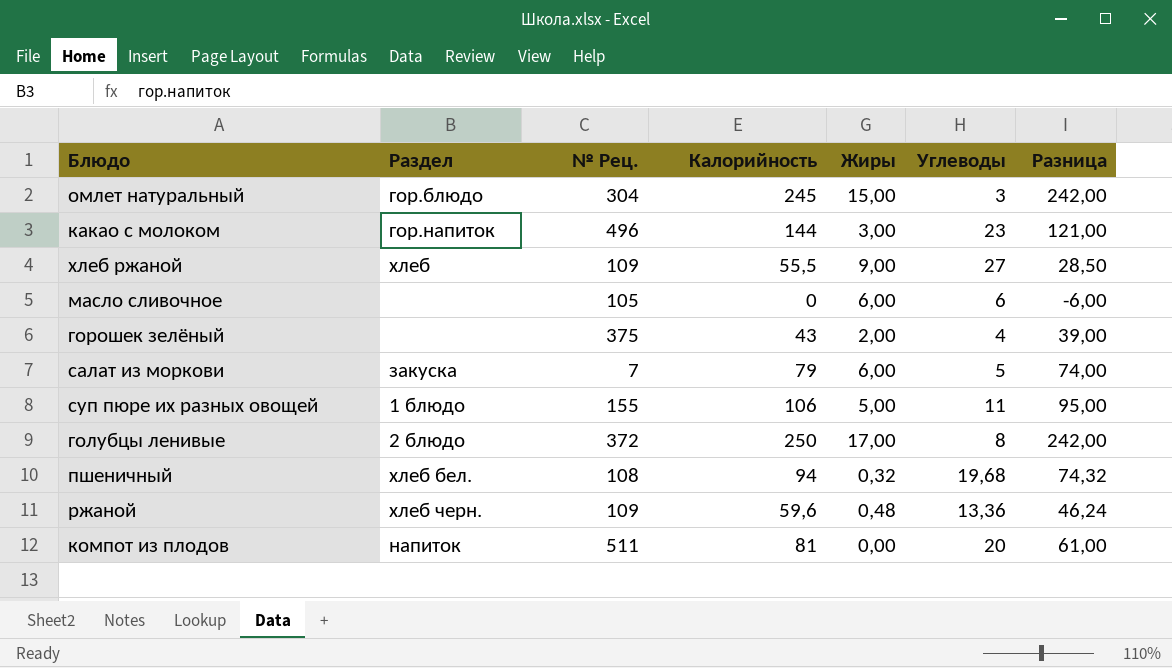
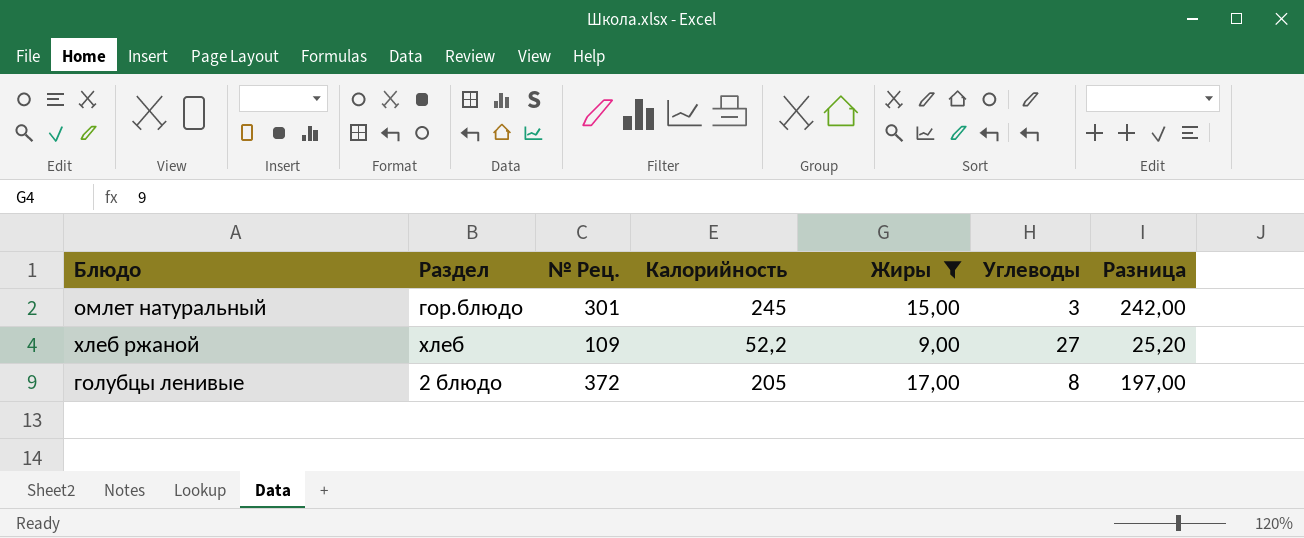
filter: none -> Жиры >= 9,00
омлет натуральный | № Рец.: 304 -> 301
хлеб ржаной | Калорийность: 55,5 -> 52,2
хлеб ржаной | Разница: 28,50 -> 25,20
голубцы ленивые | Калорийность: 250 -> 205
голубцы ленивые | Разница: 242,00 -> 197,00

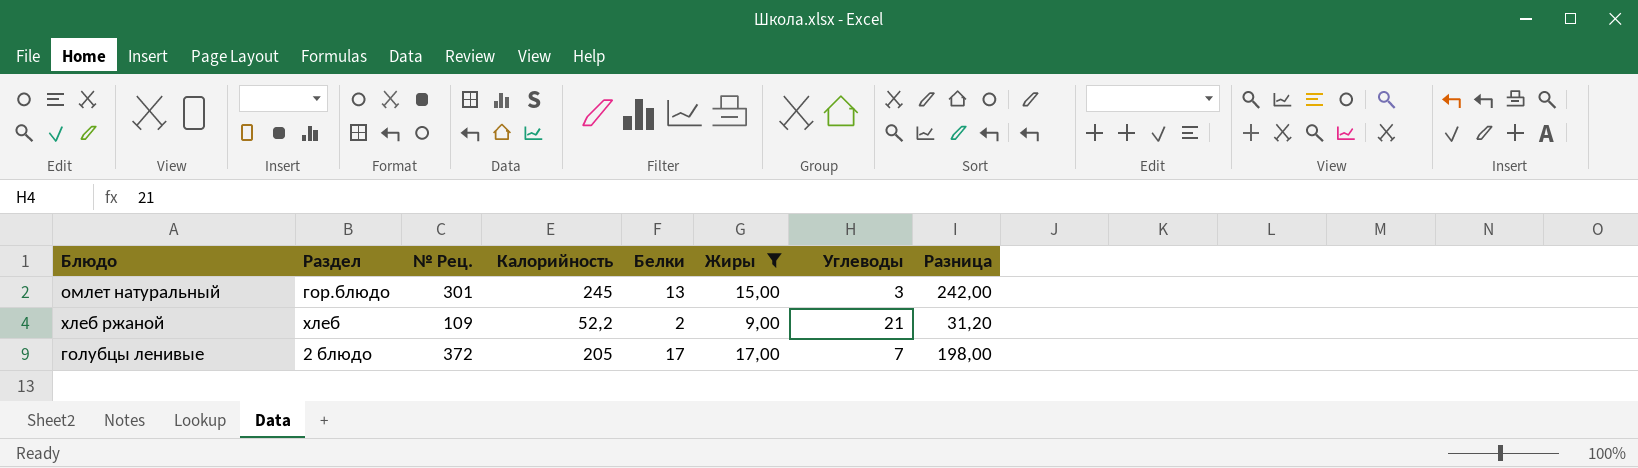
column Белки | position: none -> 5
хлеб ржаной | Углеводы: 27 -> 21
хлеб ржаной | Разница: 25,20 -> 31,20
голубцы ленивые | Углеводы: 8 -> 7
голубцы ленивые | Разница: 197,00 -> 198,00

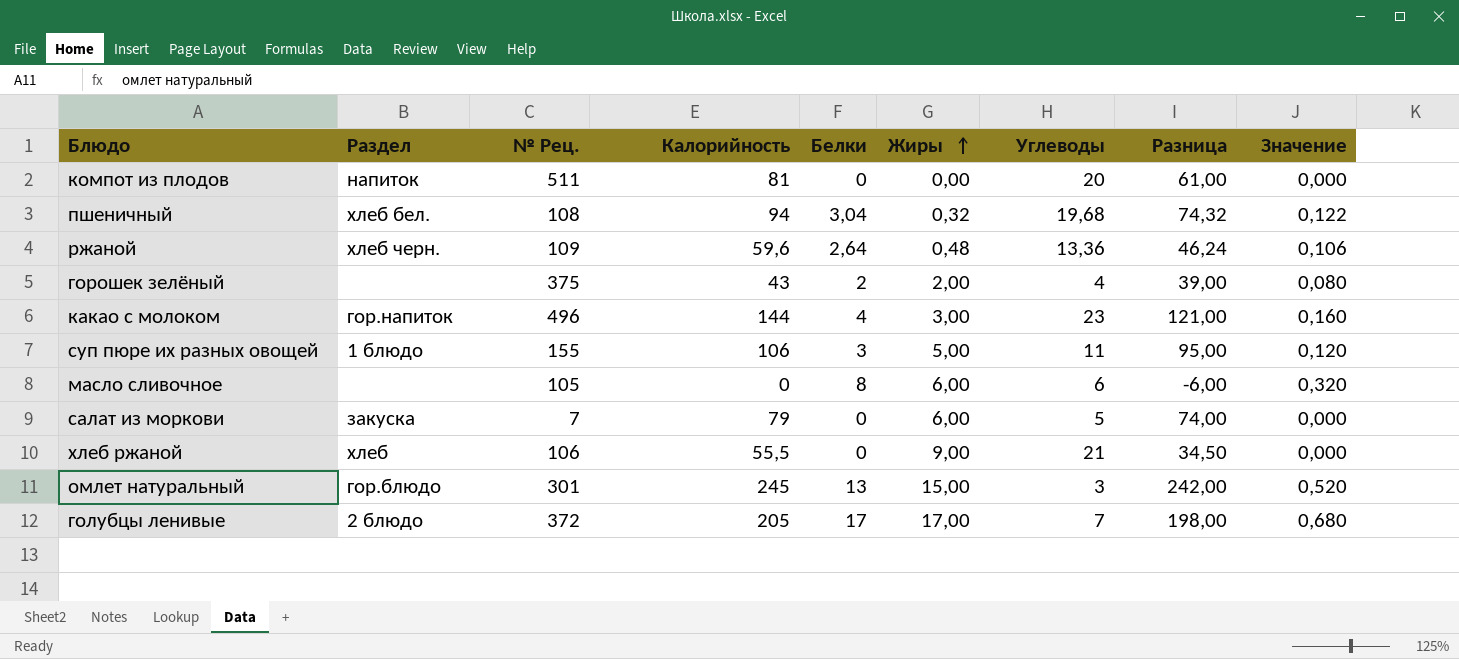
filter: Жиры >= 9,00 -> none
row order: none -> Жиры ascending
column Значение | formula: none -> [Белки] * 0,04
хлеб ржаной | № Рец.: 109 -> 106
хлеб ржаной | Калорийность: 52,2 -> 55,5
хлеб ржаной | Белки: 2 -> 0
хлеб ржаной | Разница: 31,20 -> 34,50

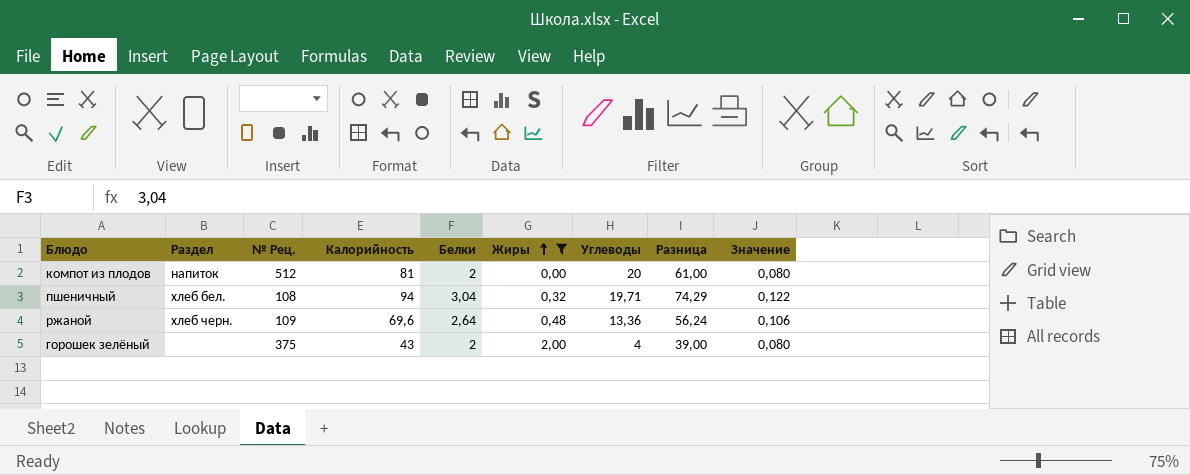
filter: none -> Жиры <= 2,00
компот из плодов | № Рец.: 511 -> 512
компот из плодов | Белки: 0 -> 2
компот из плодов | Значение: 0,000 -> 0,080
пшеничный | Углеводы: 19,68 -> 19,71
пшеничный | Разница: 74,32 -> 74,29
ржаной | Калорийность: 59,6 -> 69,6
ржаной | Разница: 46,24 -> 56,24

